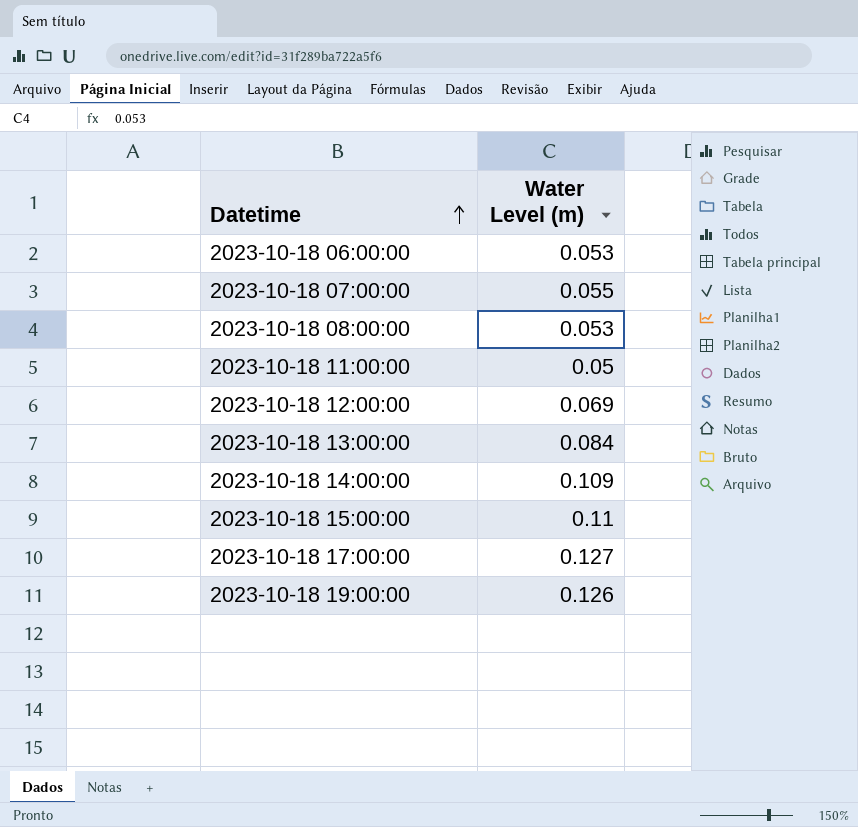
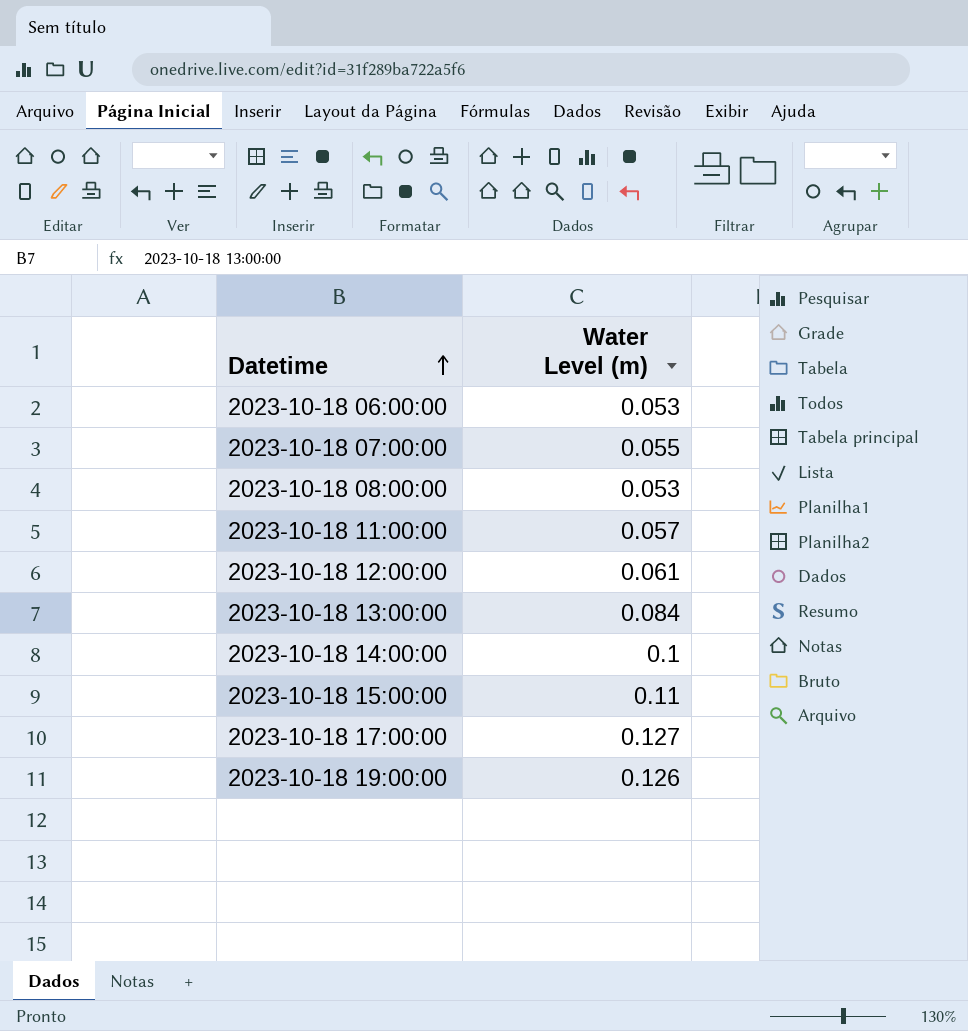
2023-10-18 11:00:00 | Water Level (m): 0.05 -> 0.057
2023-10-18 12:00:00 | Water Level (m): 0.069 -> 0.061
2023-10-18 14:00:00 | Water Level (m): 0.109 -> 0.1

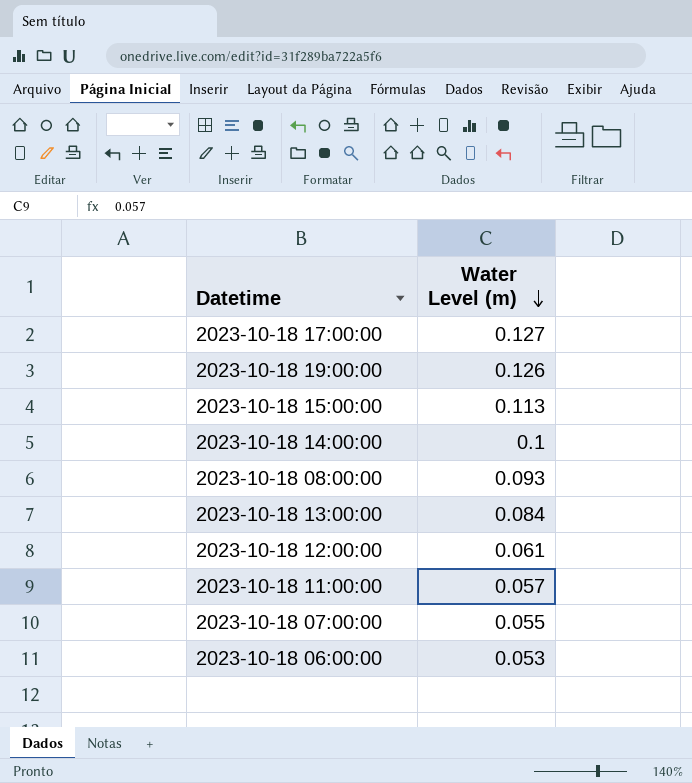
row order: Datetime ascending -> Water Level (m) descending
2023-10-18 15:00:00 | Water Level (m): 0.11 -> 0.113
2023-10-18 08:00:00 | Water Level (m): 0.053 -> 0.093

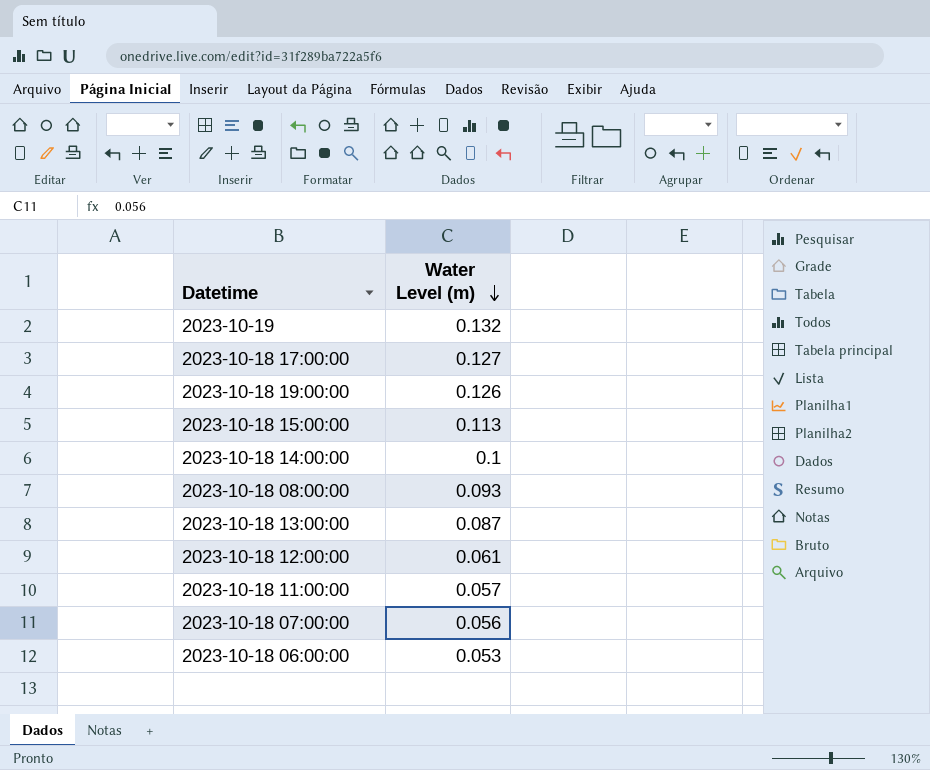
row 2023-10-19: none -> 0.132
2023-10-18 13:00:00 | Water Level (m): 0.084 -> 0.087
2023-10-18 07:00:00 | Water Level (m): 0.055 -> 0.056

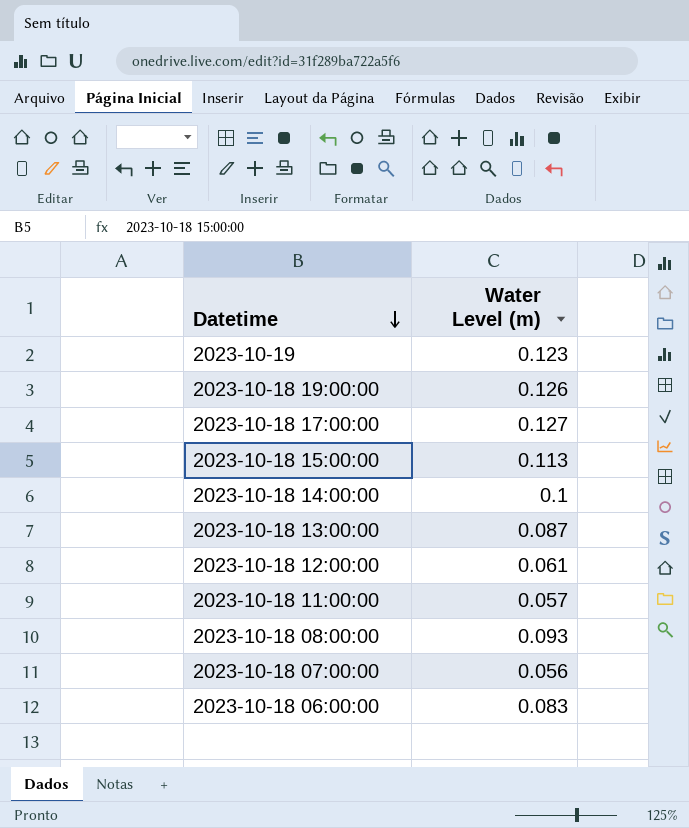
row order: Water Level (m) descending -> Datetime descending
2023-10-19 | Water Level (m): 0.132 -> 0.123
2023-10-18 06:00:00 | Water Level (m): 0.053 -> 0.083

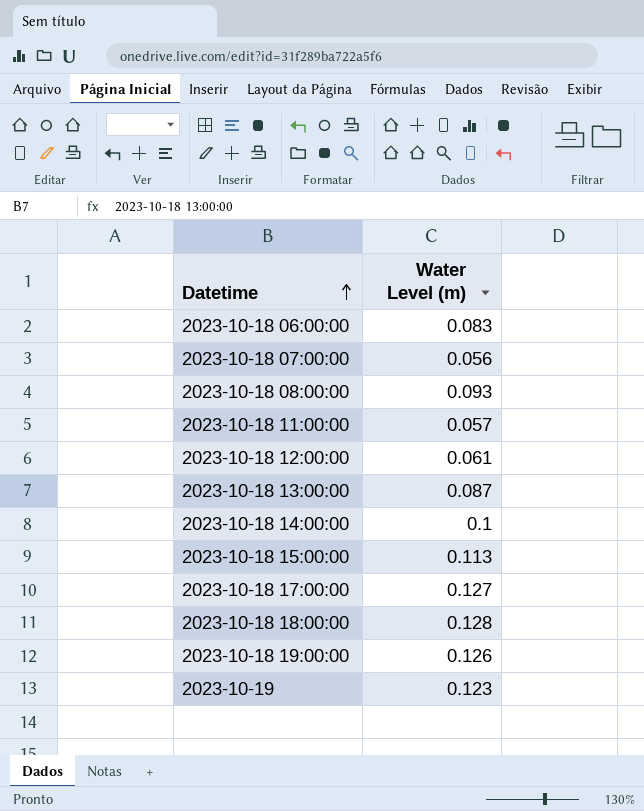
row order: Datetime descending -> Datetime ascending
row 2023-10-18 18:00:00: none -> 0.128

